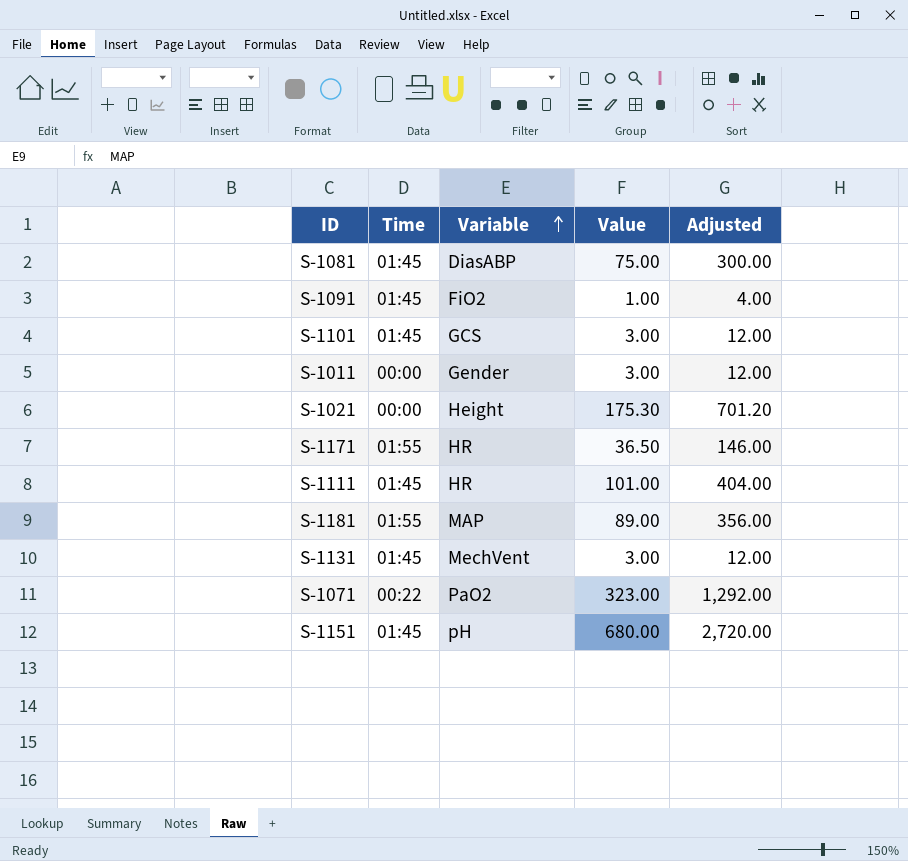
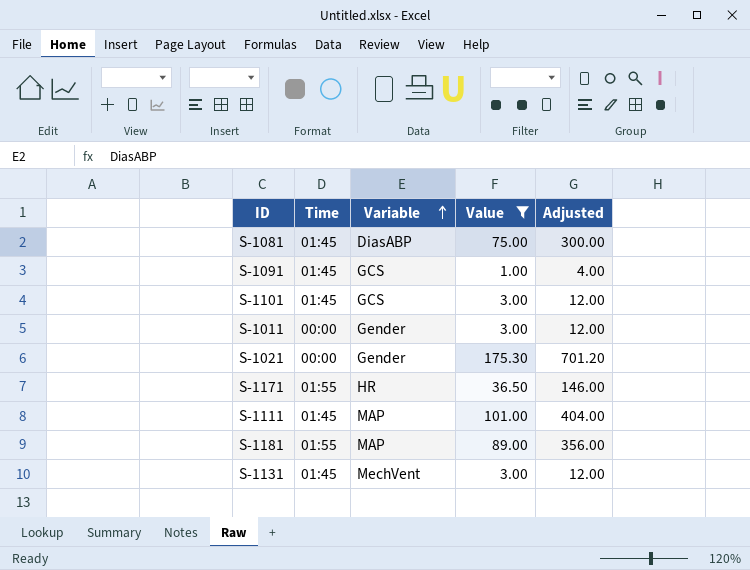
filter: none -> Value <= 175.30
S-1091 | Variable: FiO2 -> GCS
S-1021 | Variable: Height -> Gender
S-1111 | Variable: HR -> MAP

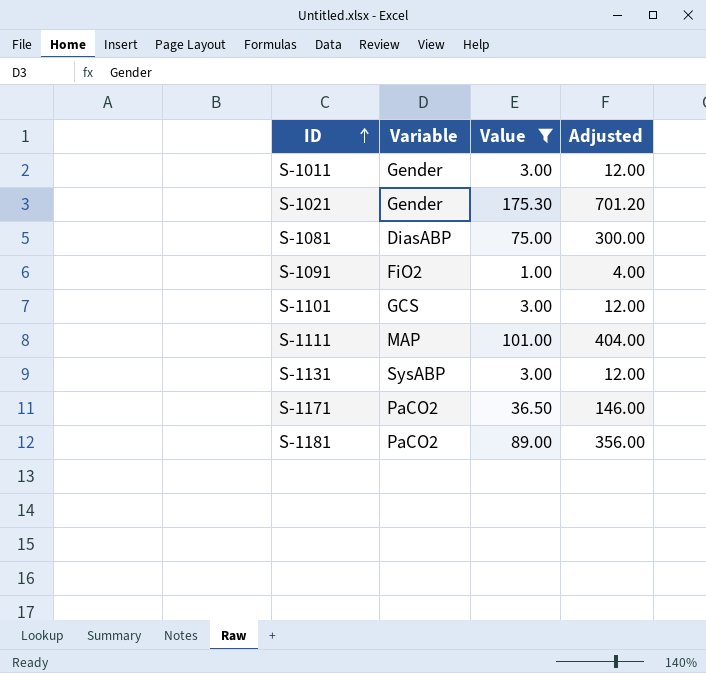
row order: Variable ascending -> ID ascending
column Time | position: 2 -> none
S-1091 | Variable: GCS -> FiO2
S-1131 | Variable: MechVent -> SysABP
S-1171 | Variable: HR -> PaCO2
S-1181 | Variable: MAP -> PaCO2

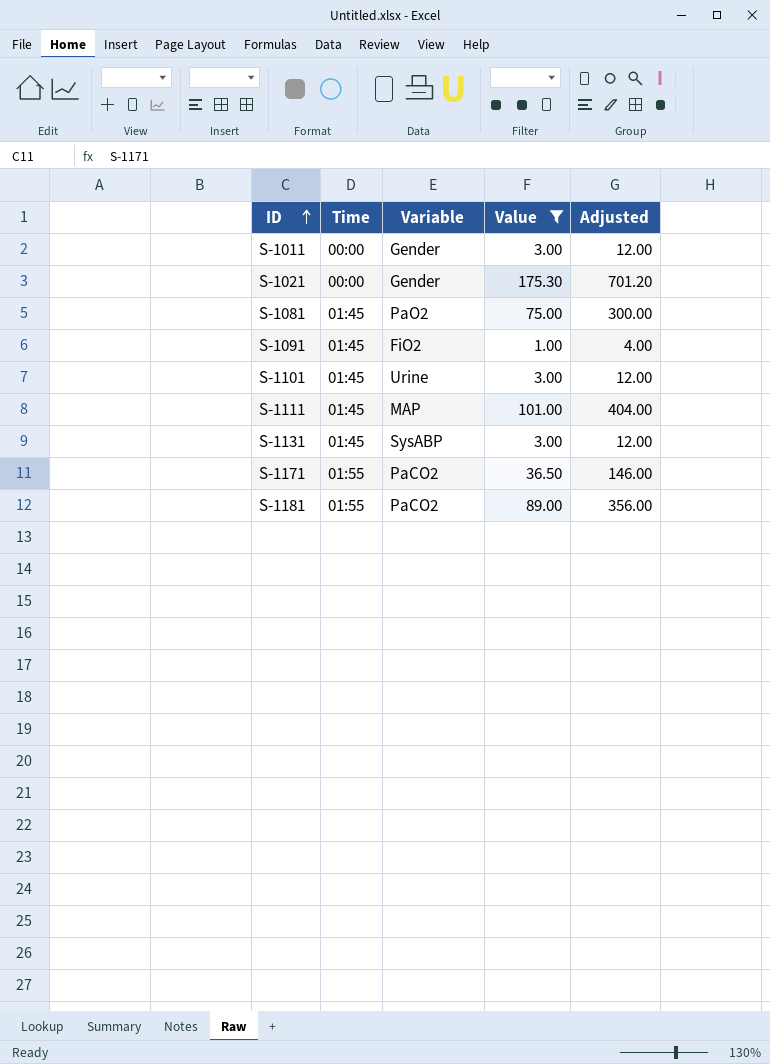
column Time | position: none -> 2
S-1081 | Variable: DiasABP -> PaO2
S-1101 | Variable: GCS -> Urine

